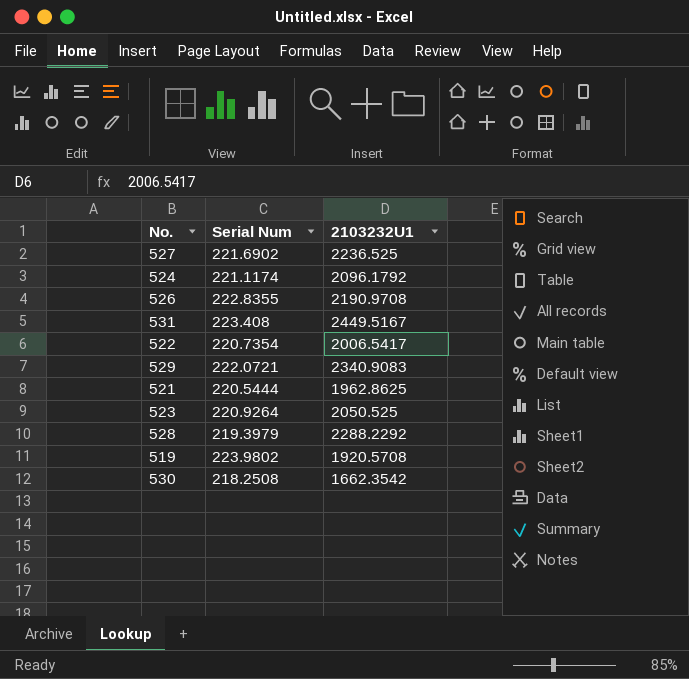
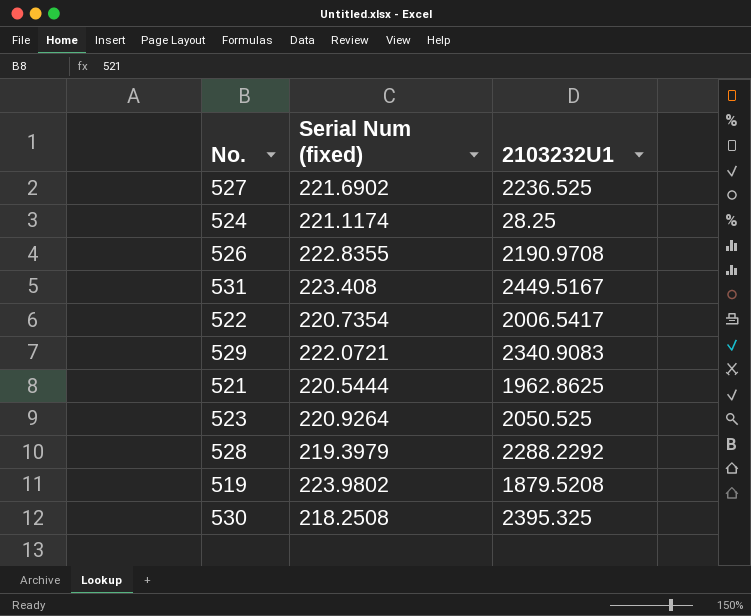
column name: Serial Num -> Serial Num (fixed)
524 | 2103232U1: 2096.1792 -> 28.25
519 | 2103232U1: 1920.5708 -> 1879.5208
530 | 2103232U1: 1662.3542 -> 2395.325

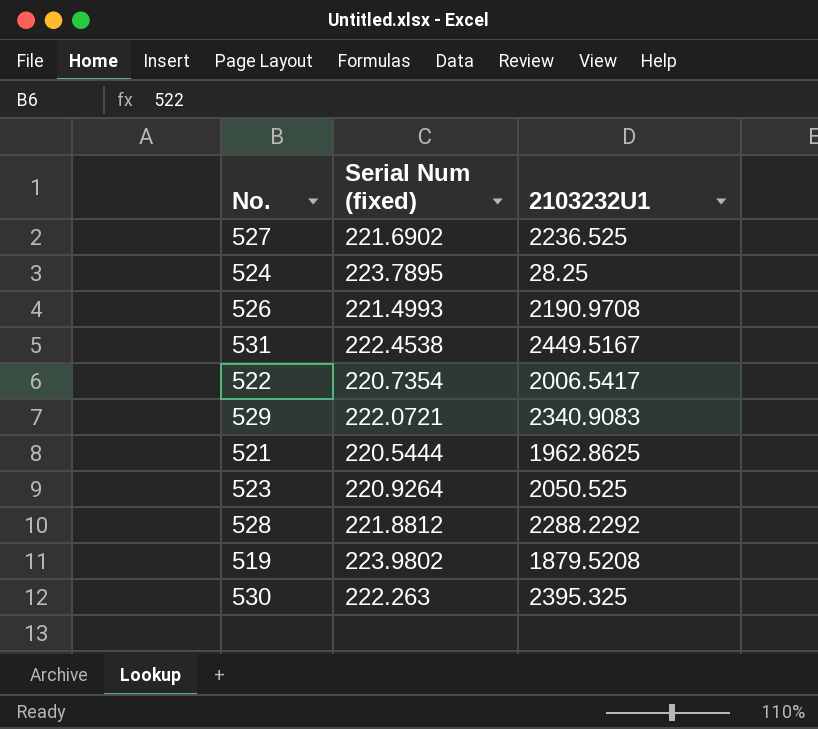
524 | Serial Num (fixed): 221.1174 -> 223.7895
526 | Serial Num (fixed): 222.8355 -> 221.4993
531 | Serial Num (fixed): 223.408 -> 222.4538
528 | Serial Num (fixed): 219.3979 -> 221.8812
530 | Serial Num (fixed): 218.2508 -> 222.263

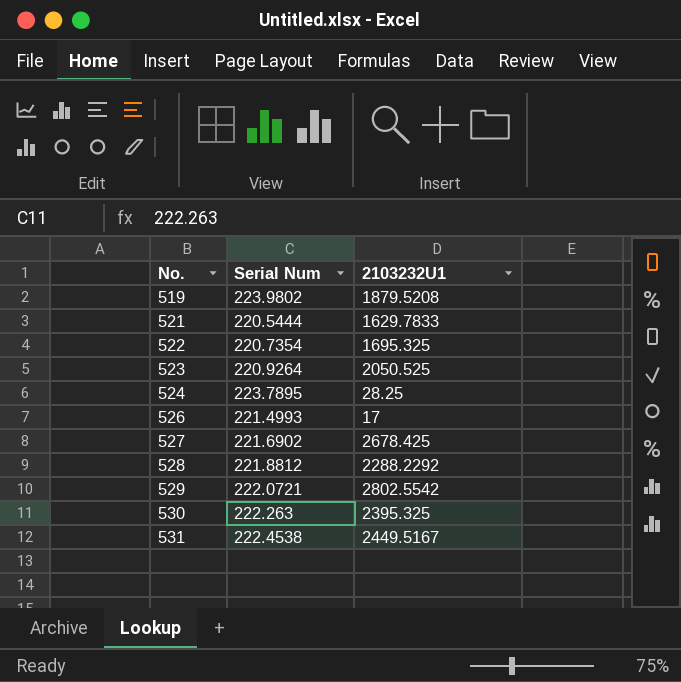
row order: none -> No. ascending
column name: Serial Num (fixed) -> Serial Num
521 | 2103232U1: 1962.8625 -> 1629.7833
522 | 2103232U1: 2006.5417 -> 1695.325
526 | 2103232U1: 2190.9708 -> 17
527 | 2103232U1: 2236.525 -> 2678.425
529 | 2103232U1: 2340.9083 -> 2802.5542

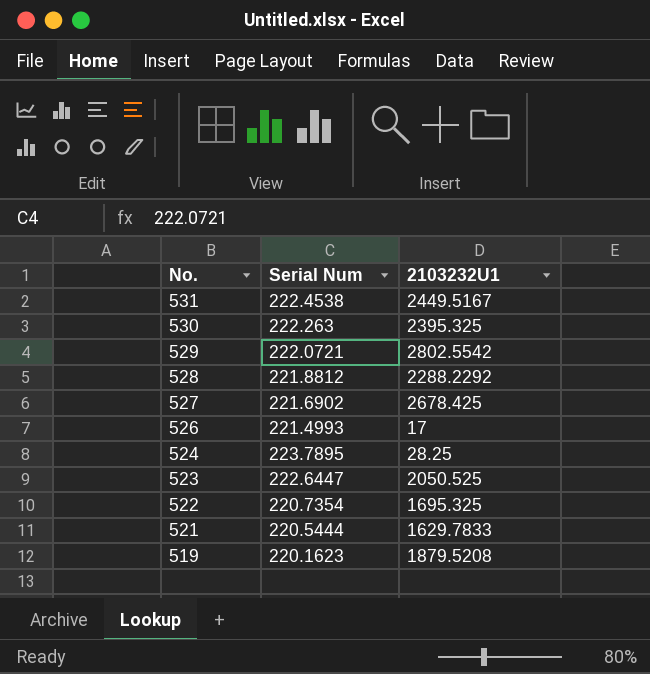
row order: No. ascending -> No. descending
523 | Serial Num: 220.9264 -> 222.6447
519 | Serial Num: 223.9802 -> 220.1623

